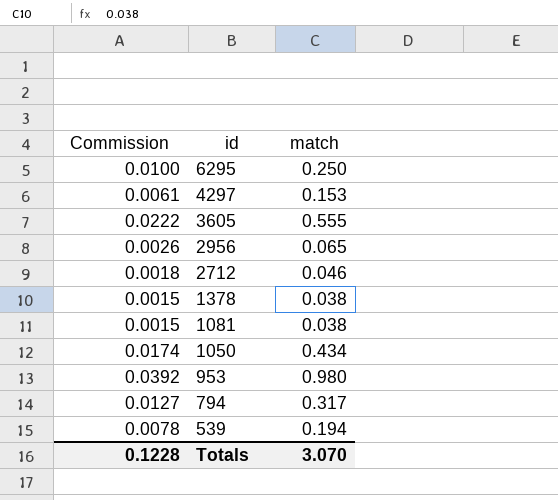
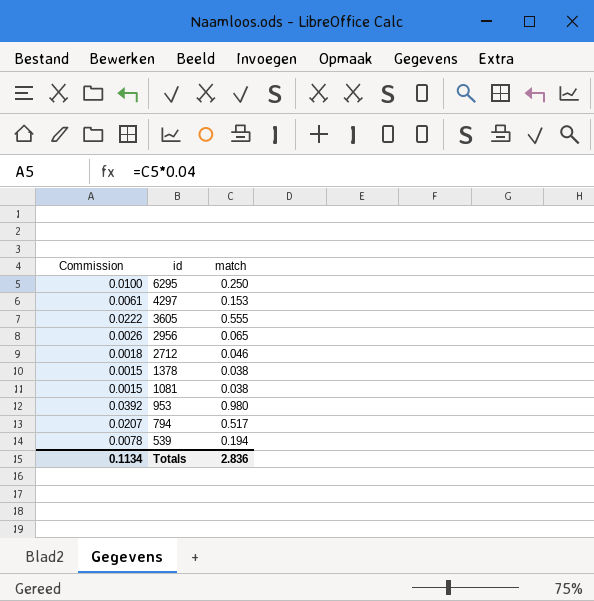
row 1050: 0.0174 | 0.434 -> none
794 | Commission: 0.0127 -> 0.0207
794 | match: 0.317 -> 0.517
Totals | Commission: 0.1228 -> 0.1134
Totals | match: 3.070 -> 2.836

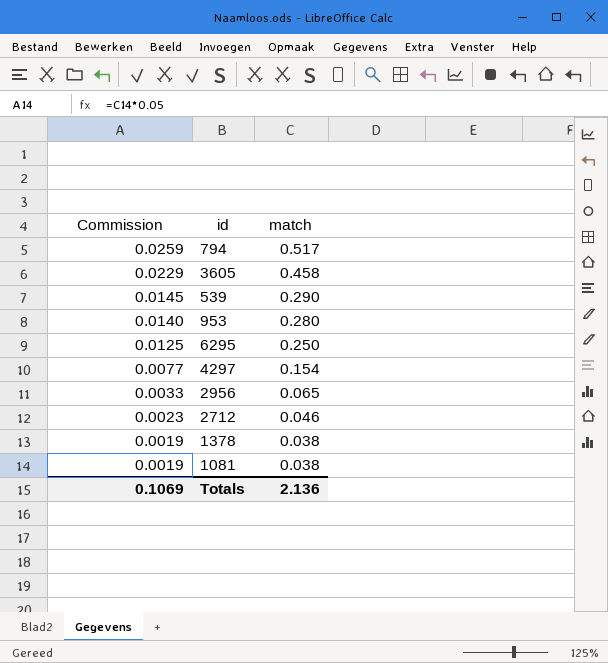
row order: id descending -> Commission descending
column Commission | formula: [match] * 0.04 -> [match] * 0.05
3605 | match: 0.555 -> 0.458
539 | match: 0.194 -> 0.290
953 | match: 0.980 -> 0.280
4297 | match: 0.153 -> 0.154
Totals | Commission: 0.1134 -> 0.1069
Totals | match: 2.836 -> 2.136

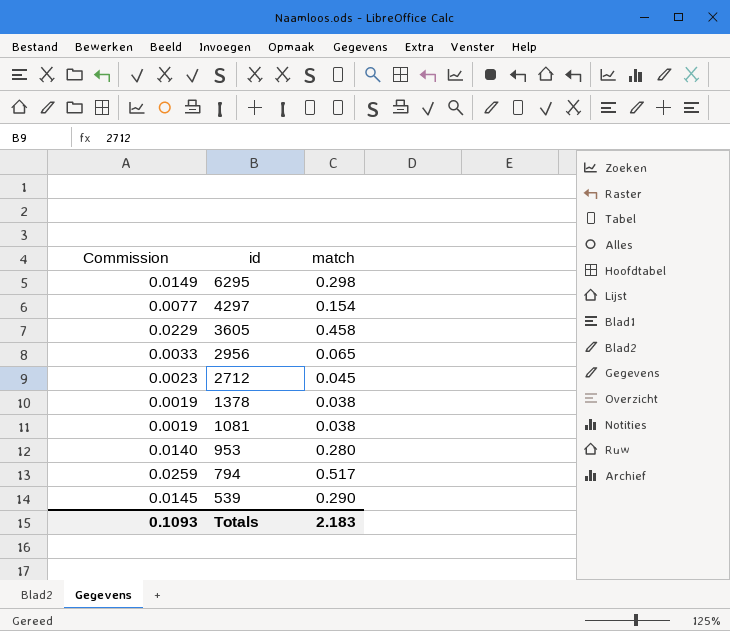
row order: Commission descending -> id descending
6295 | Commission: 0.0125 -> 0.0149
6295 | match: 0.250 -> 0.298
2712 | match: 0.046 -> 0.045
Totals | Commission: 0.1069 -> 0.1093
Totals | match: 2.136 -> 2.183

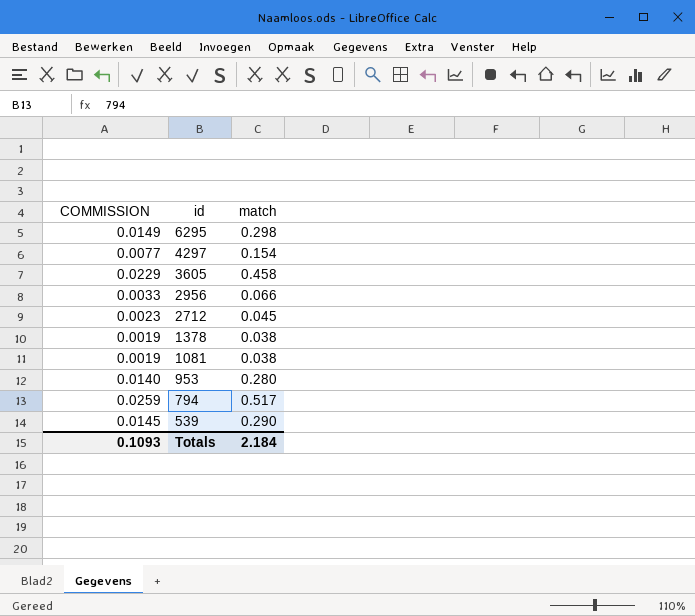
column name: Commission -> COMMISSION
2956 | match: 0.065 -> 0.066
Totals | match: 2.183 -> 2.184

